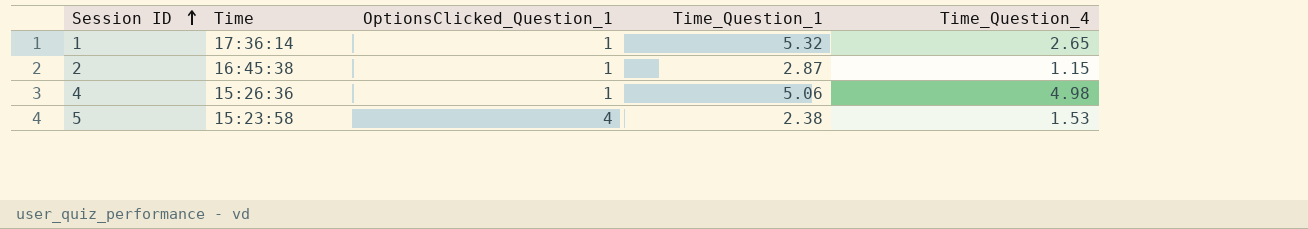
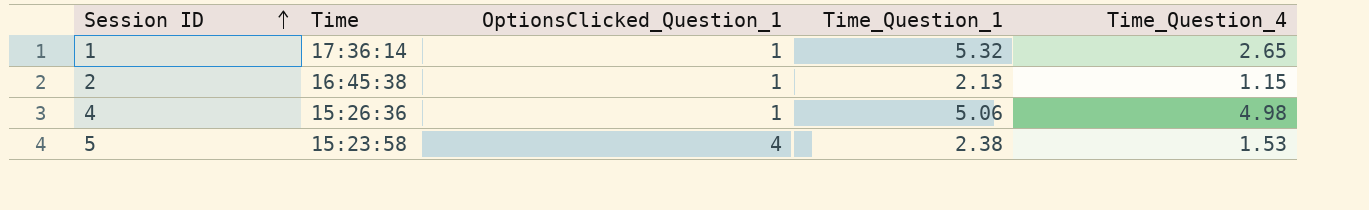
2 | Time_Question_1: 2.87 -> 2.13

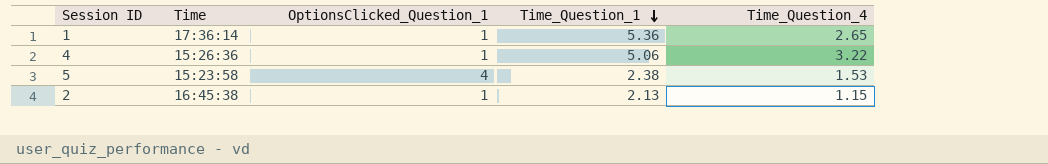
row order: Session ID ascending -> Time_Question_1 descending
1 | Time_Question_1: 5.32 -> 5.36
4 | Time_Question_4: 4.98 -> 3.22

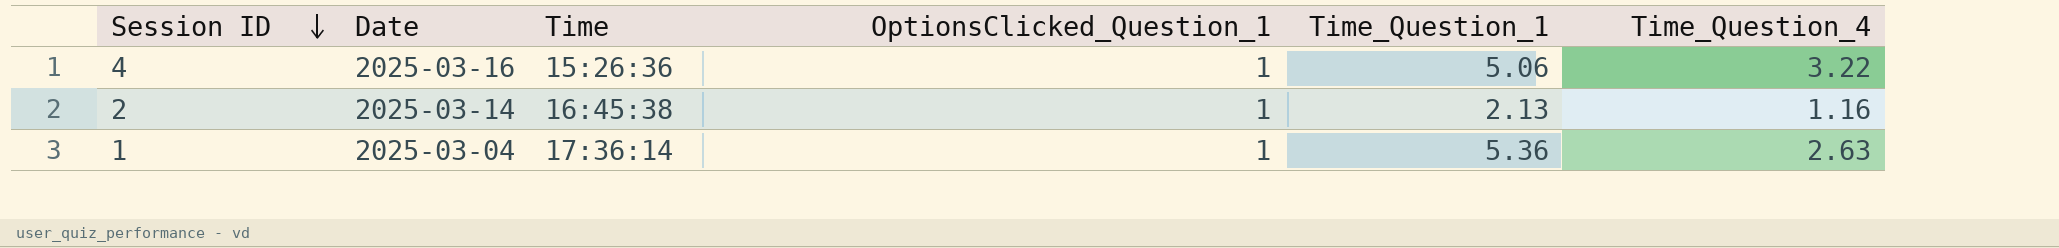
row order: Time_Question_1 descending -> Session ID descending
column Date | position: none -> 2
row 5: 15:23:58 | 4 | 2.38 | 1.53 -> none
2 | Time_Question_4: 1.15 -> 1.16
1 | Time_Question_4: 2.65 -> 2.63

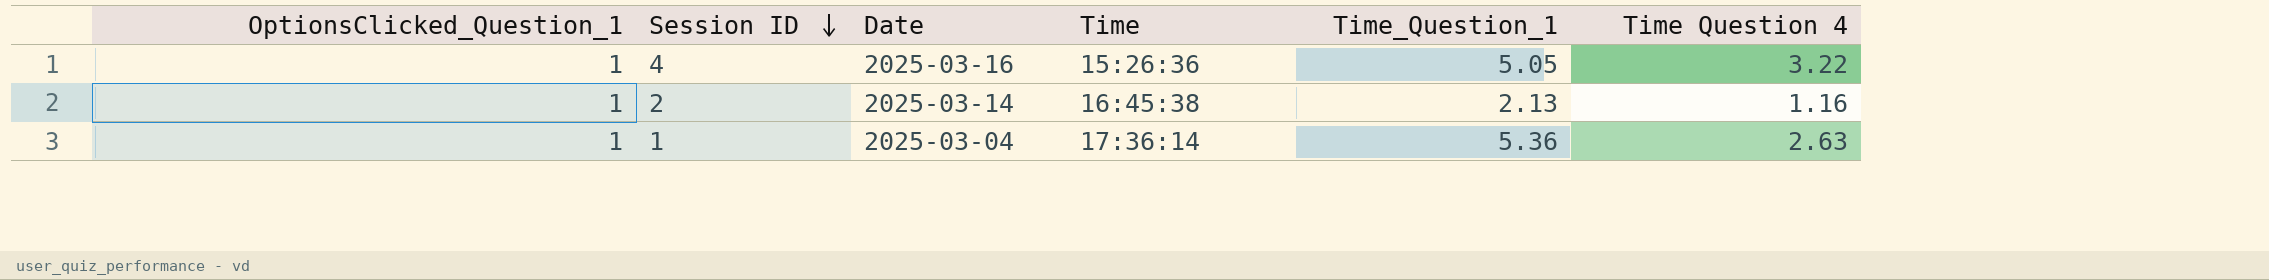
column OptionsClicked_Question_1 | position: 4 -> 1
column name: Time_Question_4 -> Time Question 4
4 | Time_Question_1: 5.06 -> 5.05

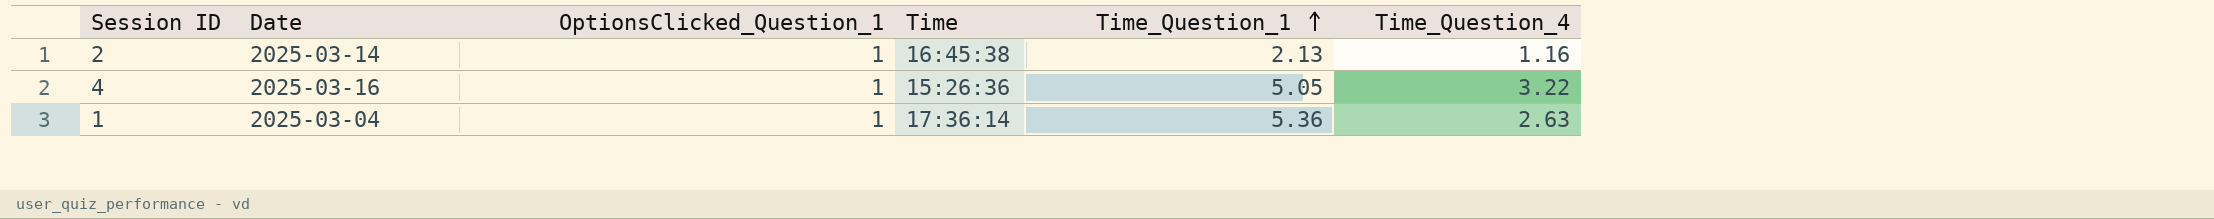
row order: Session ID descending -> Time_Question_1 ascending
column OptionsClicked_Question_1 | position: 1 -> 3
column name: Time Question 4 -> Time_Question_4

